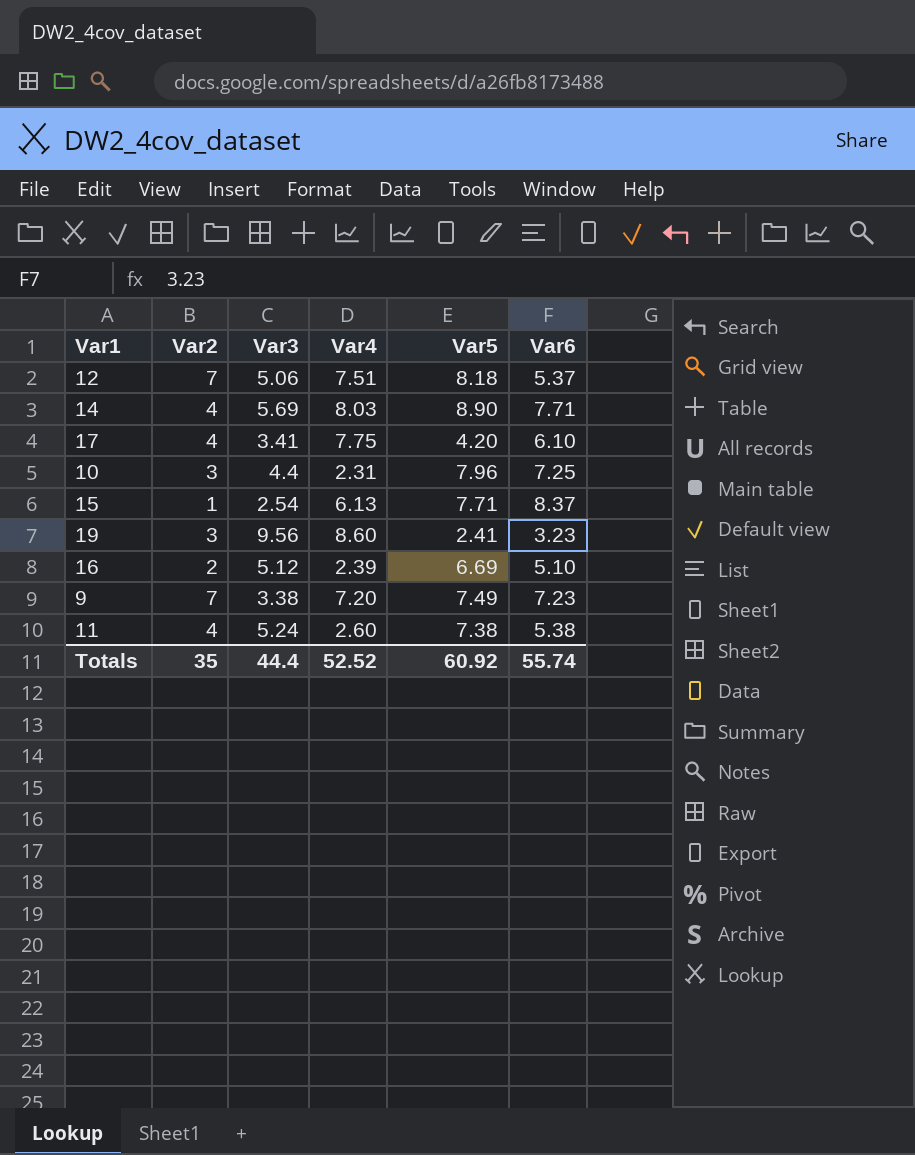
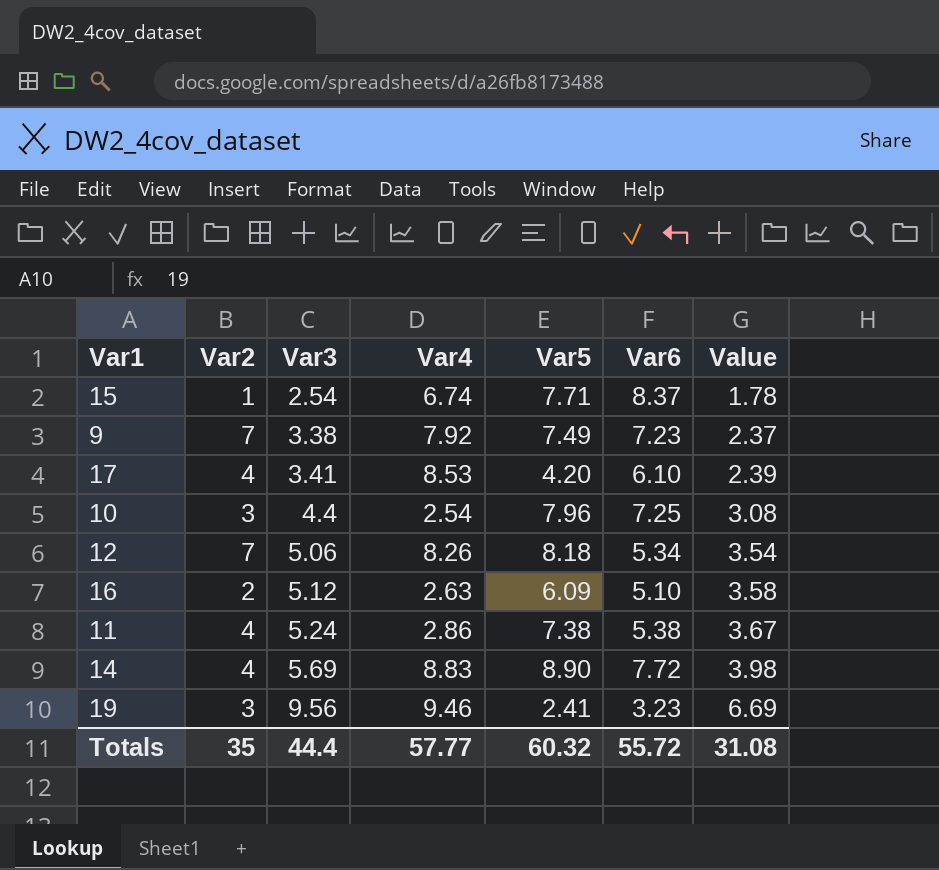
row order: none -> Var3 ascending
column Value | formula: none -> [Var3] * 0.7
15 | Var4: 6.13 -> 6.74
9 | Var4: 7.20 -> 7.92
17 | Var4: 7.75 -> 8.53
10 | Var4: 2.31 -> 2.54
12 | Var4: 7.51 -> 8.26
12 | Var6: 5.37 -> 5.34
16 | Var4: 2.39 -> 2.63
16 | Var5: 6.69 -> 6.09
11 | Var4: 2.60 -> 2.86
14 | Var4: 8.03 -> 8.83
14 | Var6: 7.71 -> 7.72
19 | Var4: 8.60 -> 9.46
Totals | Var4: 52.52 -> 57.77
Totals | Var5: 60.92 -> 60.32
Totals | Var6: 55.74 -> 55.72

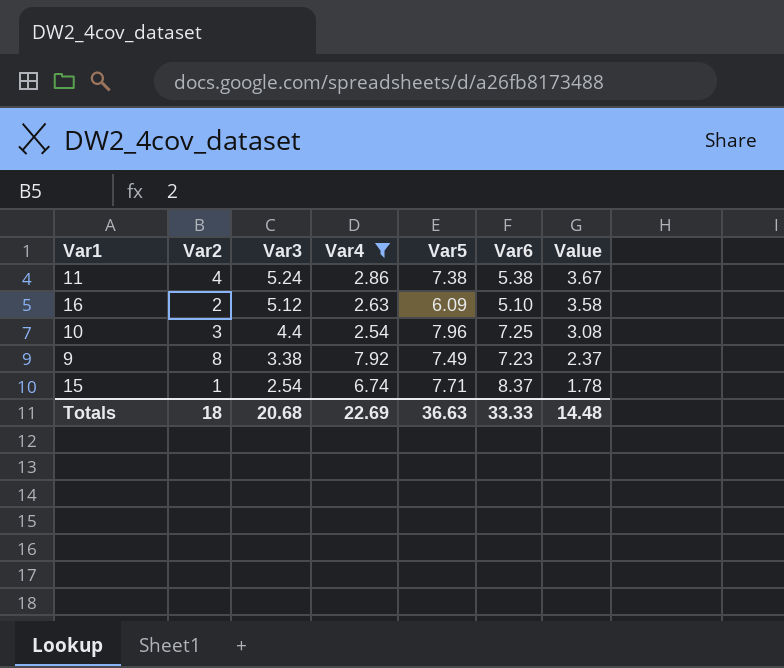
filter: none -> Var4 <= 7.92
row order: Var3 ascending -> Var3 descending
9 | Var2: 7 -> 8
Totals | Var2: 35 -> 18
Totals | Var3: 44.4 -> 20.68
Totals | Var4: 57.77 -> 22.69
Totals | Var5: 60.32 -> 36.63
Totals | Var6: 55.72 -> 33.33
Totals | Value: 31.08 -> 14.48

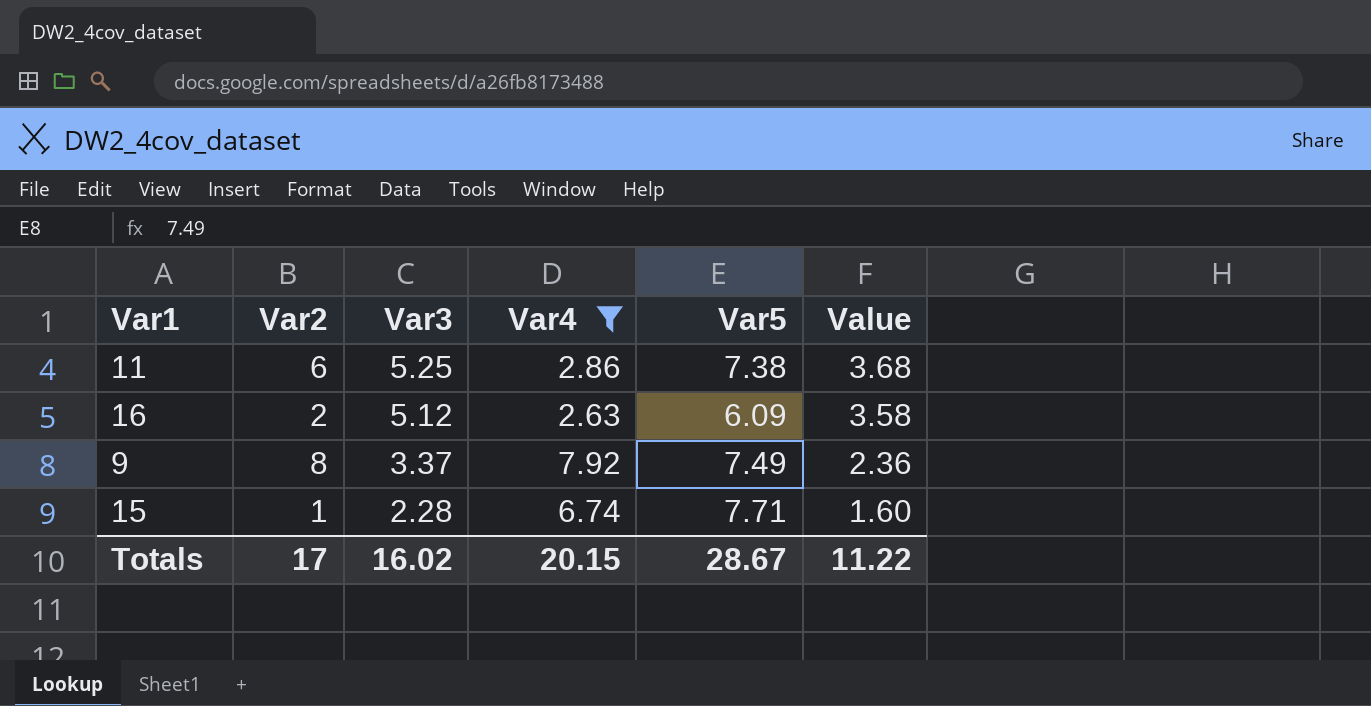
column Var6 | position: 6 -> none
row 10: 3 | 4.4 | 2.54 | 7.96 | 7.25 | 3.08 -> none
11 | Var2: 4 -> 6
11 | Var3: 5.24 -> 5.25
11 | Value: 3.67 -> 3.68
9 | Var3: 3.38 -> 3.37
9 | Value: 2.37 -> 2.36
15 | Var3: 2.54 -> 2.28
15 | Value: 1.78 -> 1.60
Totals | Var2: 18 -> 17
Totals | Var3: 20.68 -> 16.02
Totals | Var4: 22.69 -> 20.15
Totals | Var5: 36.63 -> 28.67
Totals | Value: 14.48 -> 11.22

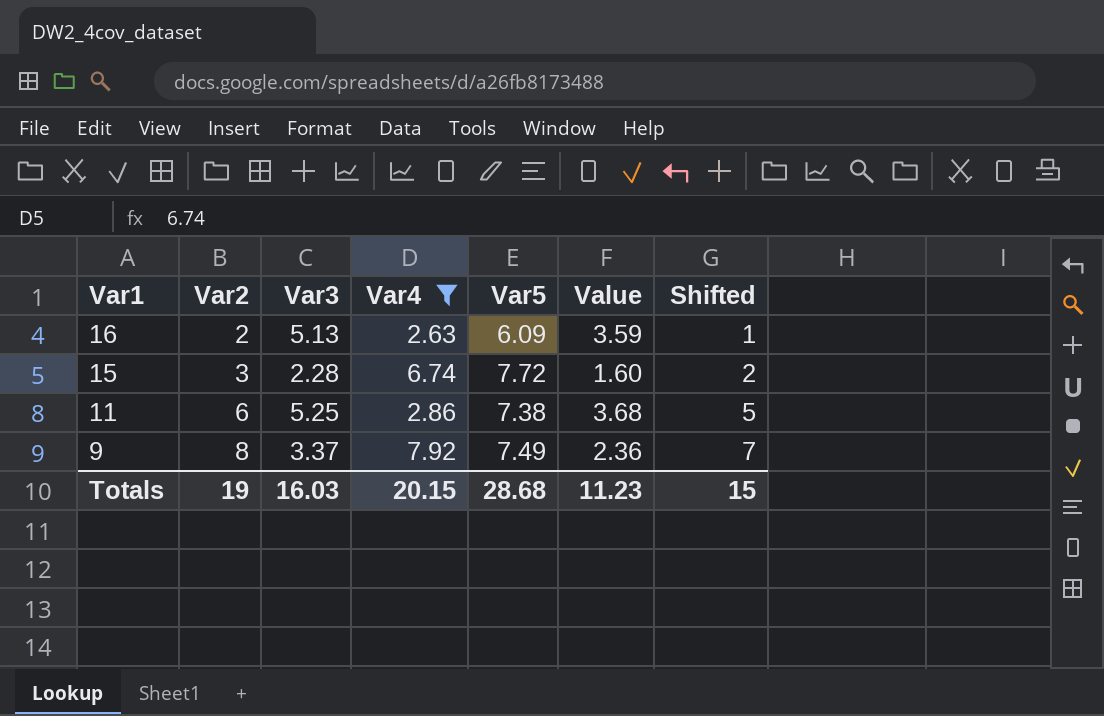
row order: Var3 descending -> Var1 descending
column Shifted | formula: none -> [Var2] - 1
16 | Var3: 5.12 -> 5.13
16 | Value: 3.58 -> 3.59
15 | Var2: 1 -> 3
15 | Var5: 7.71 -> 7.72
Totals | Var2: 17 -> 19
Totals | Var3: 16.02 -> 16.03
Totals | Var5: 28.67 -> 28.68
Totals | Value: 11.22 -> 11.23

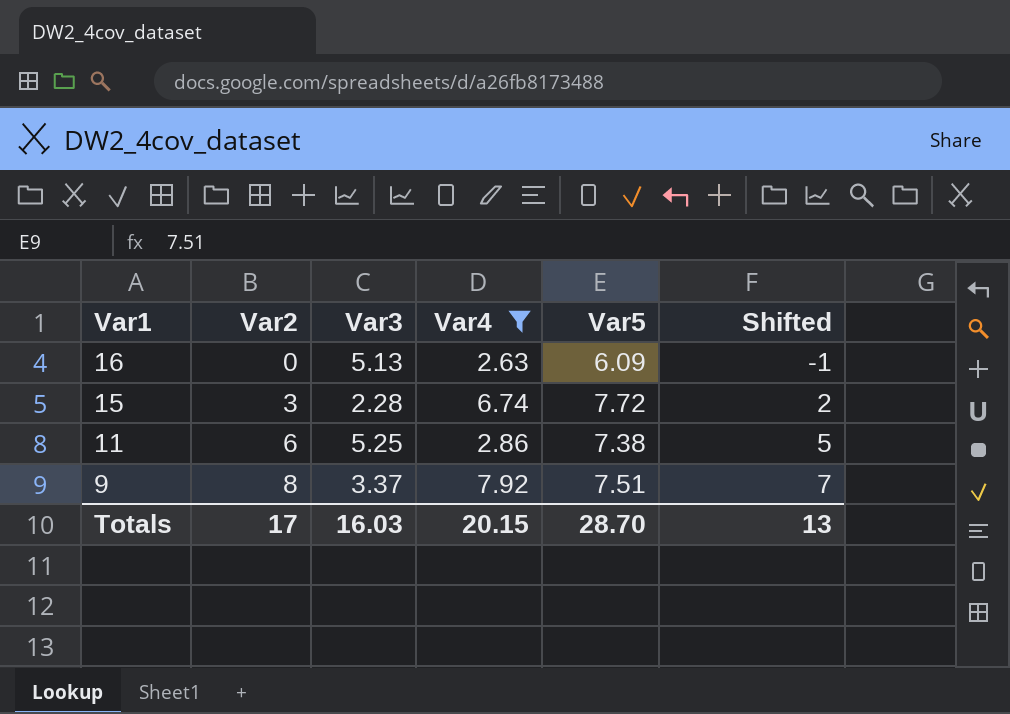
column Value | formula: [Var3] * 0.7 -> none
16 | Var2: 2 -> 0
16 | Shifted: 1 -> -1
9 | Var5: 7.49 -> 7.51
Totals | Var2: 19 -> 17
Totals | Var5: 28.68 -> 28.70
Totals | Shifted: 15 -> 13

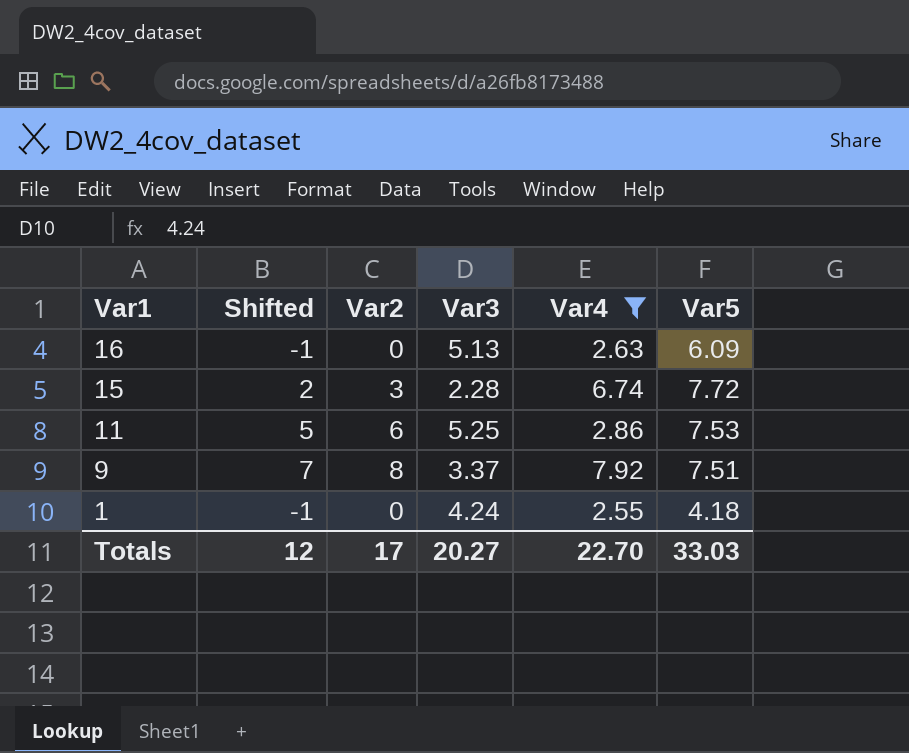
column Shifted | position: 6 -> 2
11 | Var5: 7.38 -> 7.53
row 1: none -> -1 | 0 | 4.24 | 2.55 | 4.18
Totals | Shifted: 13 -> 12
Totals | Var3: 16.03 -> 20.27
Totals | Var4: 20.15 -> 22.70
Totals | Var5: 28.70 -> 33.03

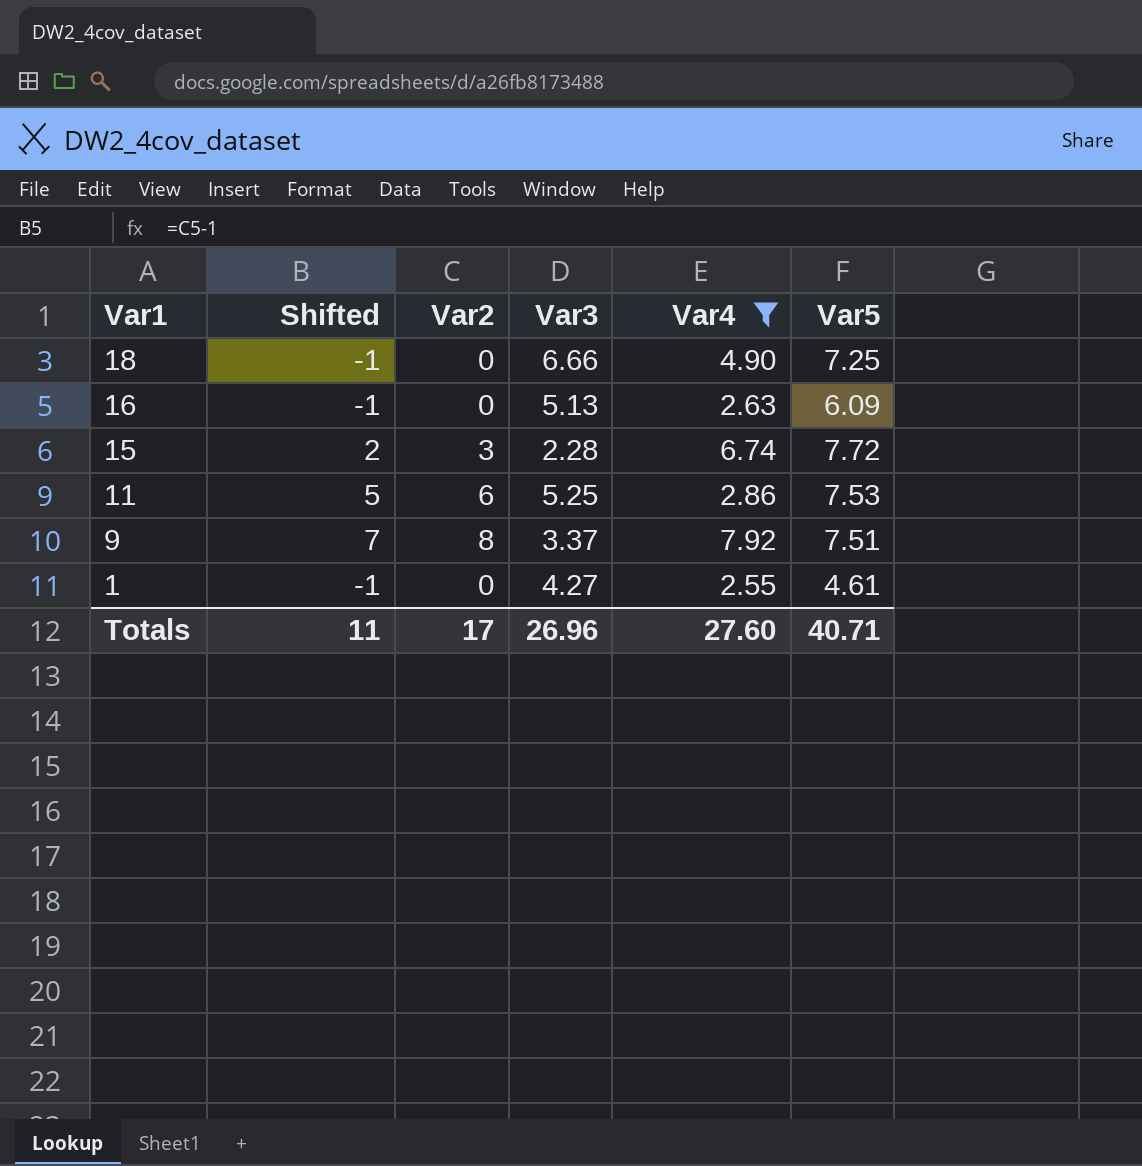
row 18: none -> -1 | 0 | 6.66 | 4.90 | 7.25
1 | Var3: 4.24 -> 4.27
1 | Var5: 4.18 -> 4.61
Totals | Shifted: 12 -> 11
Totals | Var3: 20.27 -> 26.96
Totals | Var4: 22.70 -> 27.60
Totals | Var5: 33.03 -> 40.71

